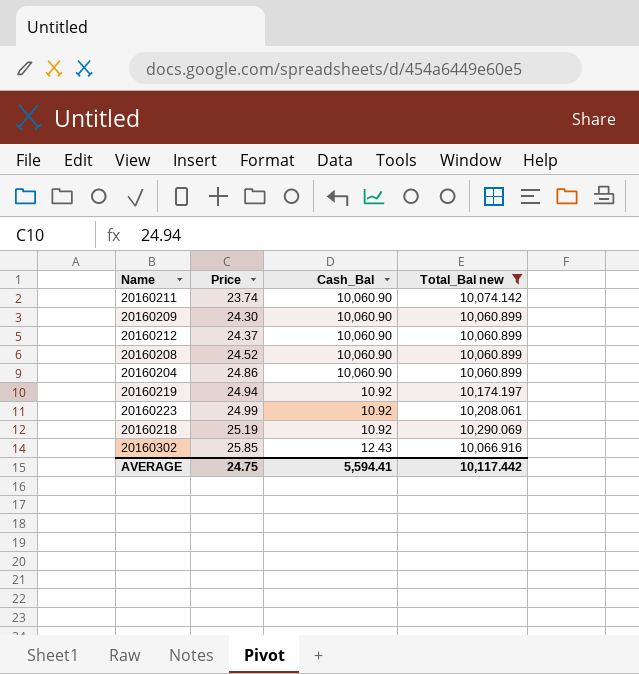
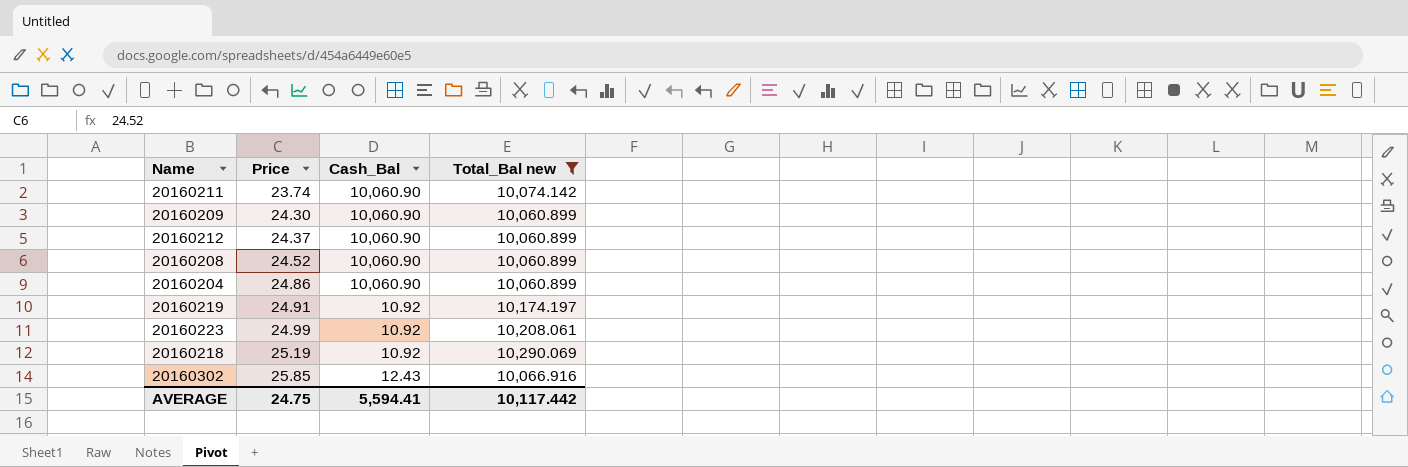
20160219 | Price: 24.94 -> 24.91

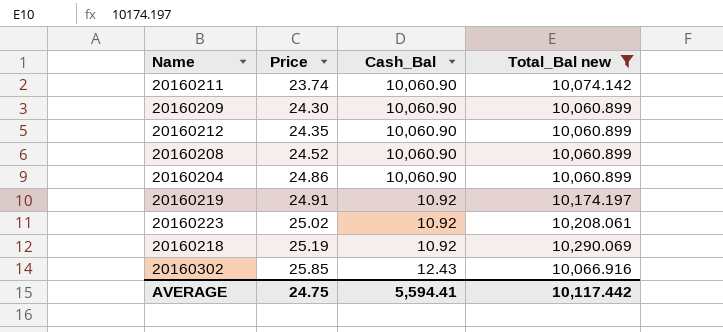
20160212 | Price: 24.37 -> 24.35
20160223 | Price: 24.99 -> 25.02

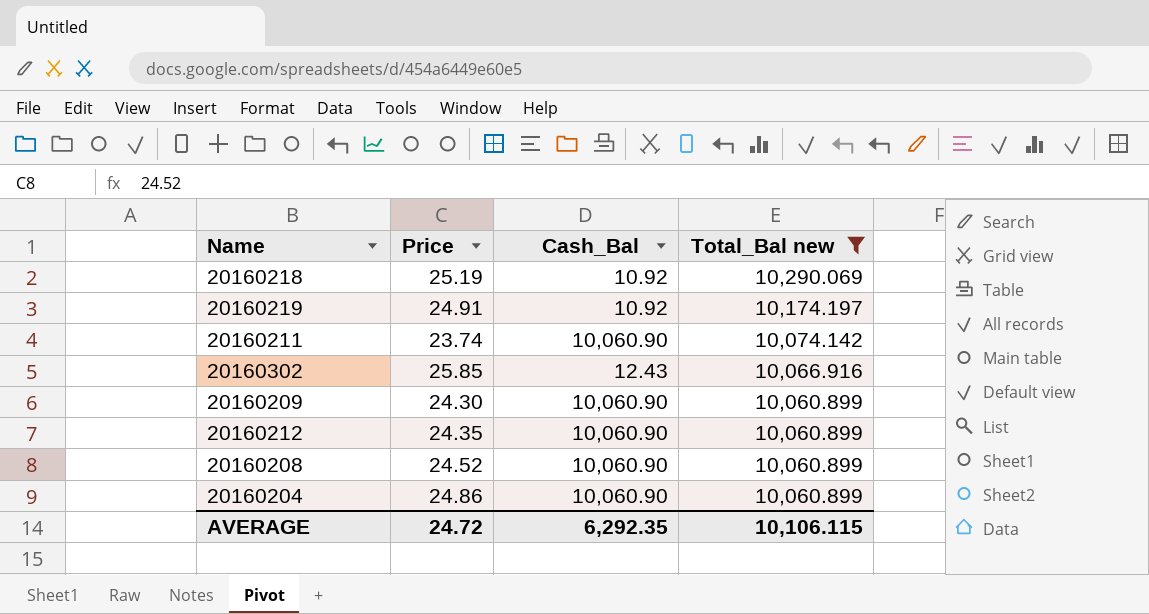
row order: Price ascending -> Total_Bal new descending
row 20160223: 25.02 | 10.92 | 10,208.061 -> none
AVERAGE | Price: 24.75 -> 24.72
AVERAGE | Cash_Bal: 5,594.41 -> 6,292.35
AVERAGE | Total_Bal new: 10,117.442 -> 10,106.115

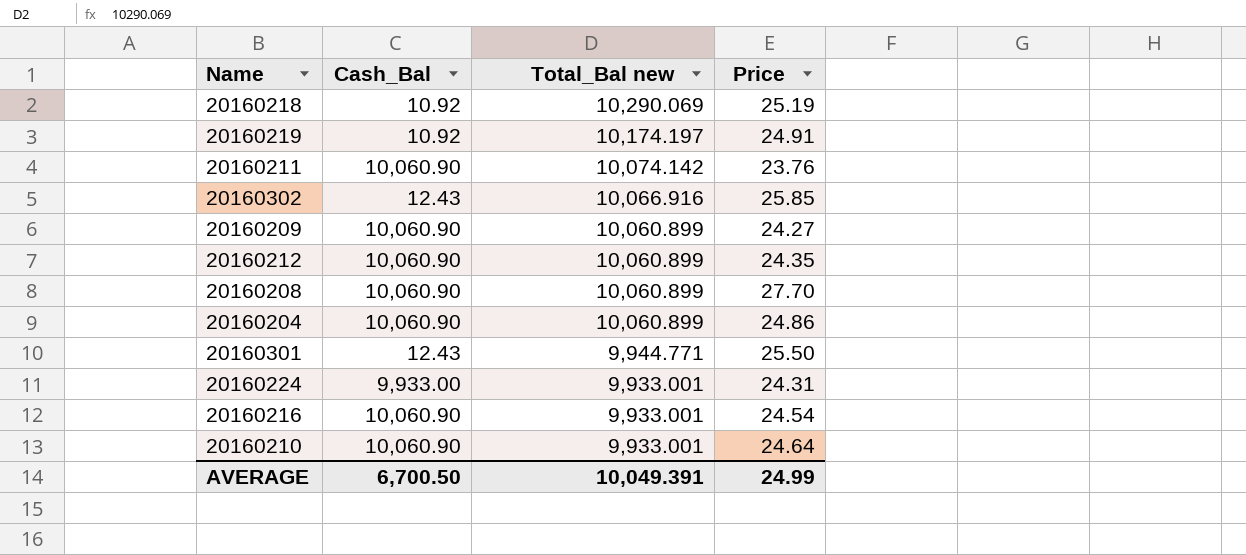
filter: Total_Bal new >= 10,060.899 -> none
column Price | position: 2 -> 4
20160211 | Price: 23.74 -> 23.76
20160209 | Price: 24.30 -> 24.27
20160208 | Price: 24.52 -> 27.70
AVERAGE | Cash_Bal: 6,292.35 -> 6,700.50
AVERAGE | Total_Bal new: 10,106.115 -> 10,049.391
AVERAGE | Price: 24.72 -> 24.99

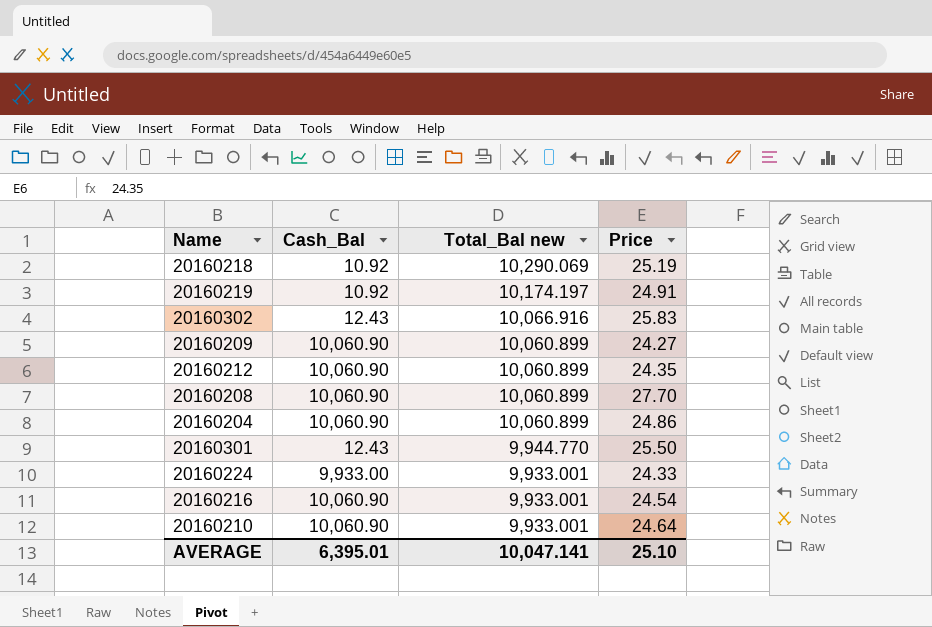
row 20160211: 10,060.90 | 10,074.142 | 23.76 -> none
20160302 | Price: 25.85 -> 25.83
20160301 | Total_Bal new: 9,944.771 -> 9,944.770
20160224 | Price: 24.31 -> 24.33
AVERAGE | Cash_Bal: 6,700.50 -> 6,395.01
AVERAGE | Total_Bal new: 10,049.391 -> 10,047.141
AVERAGE | Price: 24.99 -> 25.10

